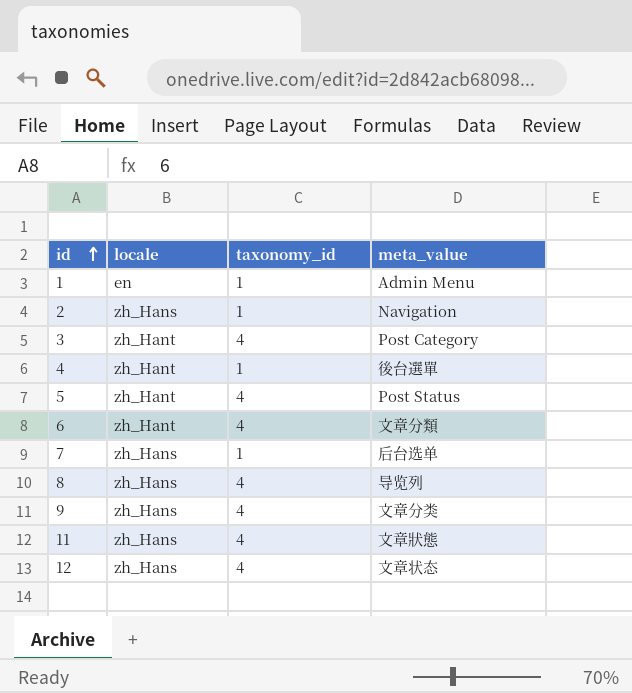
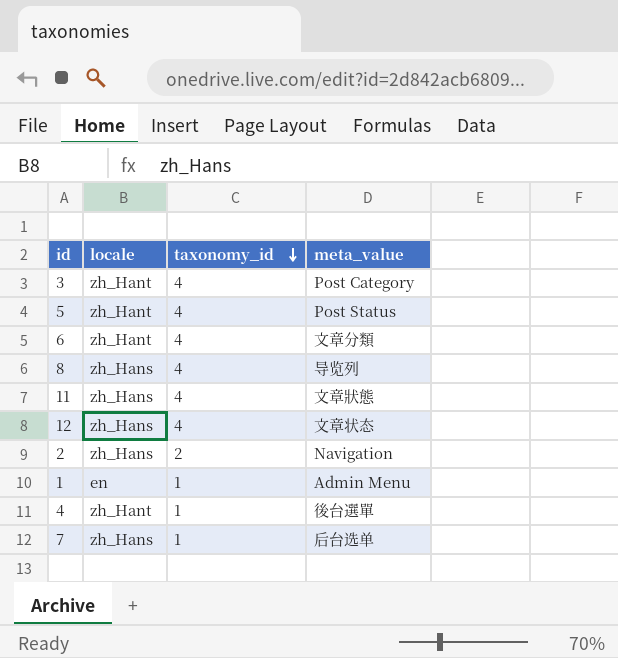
row order: id ascending -> taxonomy_id descending
row 9: zh_Hans | 4 | 文章分类 -> none
2 | taxonomy_id: 1 -> 2

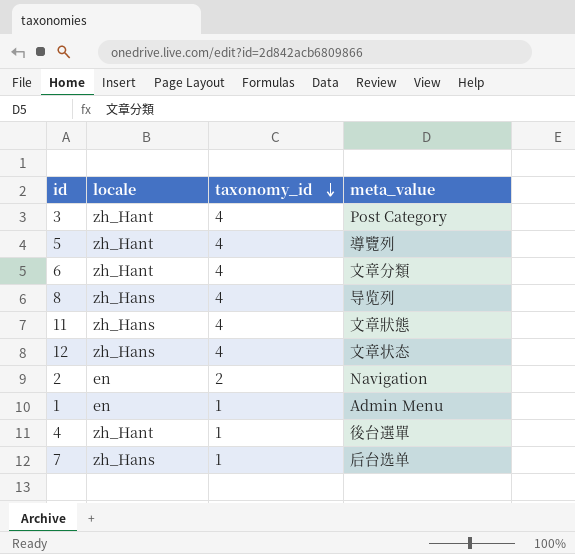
5 | meta_value: Post Status -> 導覽列
2 | locale: zh_Hans -> en

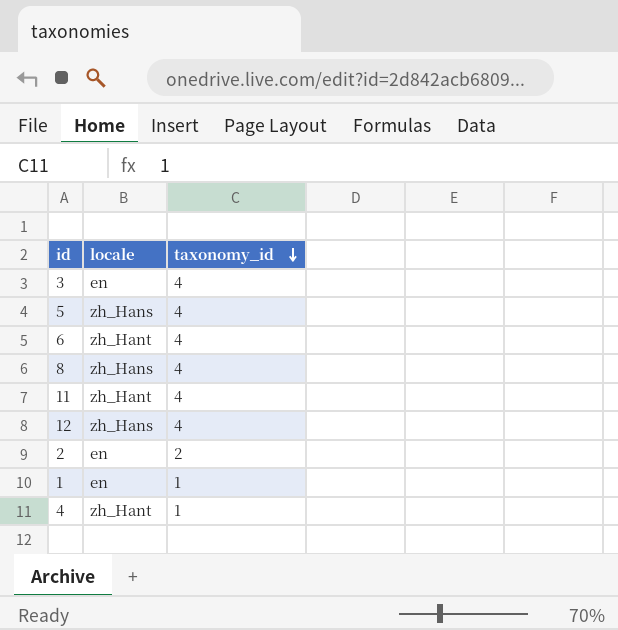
column meta_value | position: 4 -> none
row 7: zh_Hans | 1 | 后台选单 -> none
3 | locale: zh_Hant -> en
5 | locale: zh_Hant -> zh_Hans
11 | locale: zh_Hans -> zh_Hant

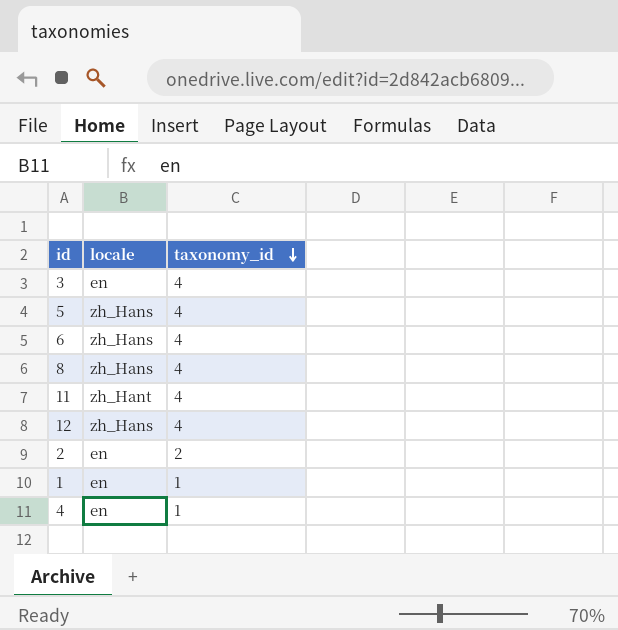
6 | locale: zh_Hant -> zh_Hans
4 | locale: zh_Hant -> en

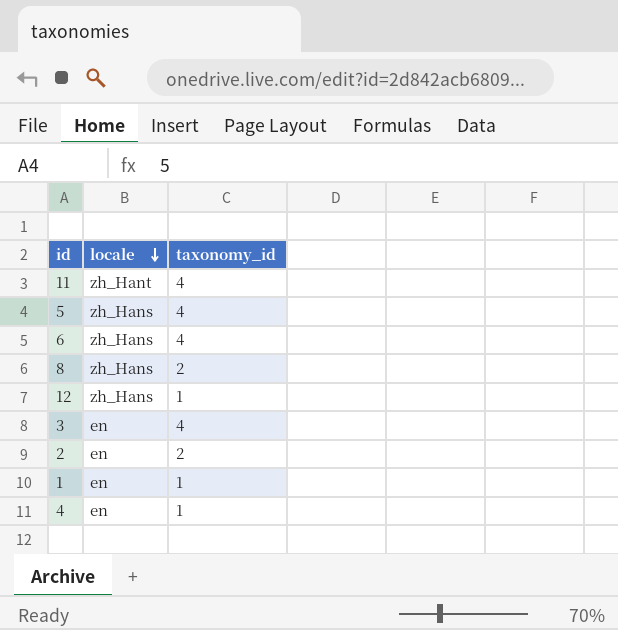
row order: taxonomy_id descending -> locale descending
8 | taxonomy_id: 4 -> 2
12 | taxonomy_id: 4 -> 1

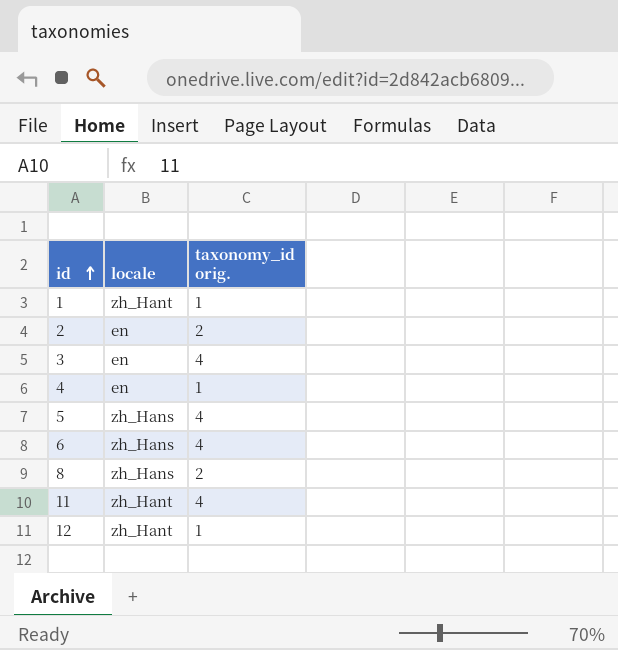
row order: locale descending -> id ascending
column name: taxonomy_id -> taxonomy_id orig.
1 | locale: en -> zh_Hant
12 | locale: zh_Hans -> zh_Hant

